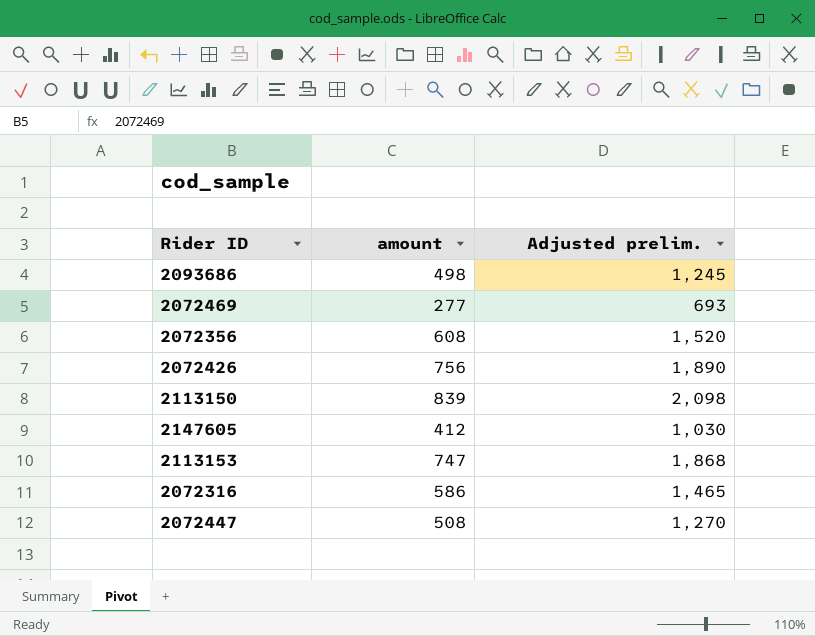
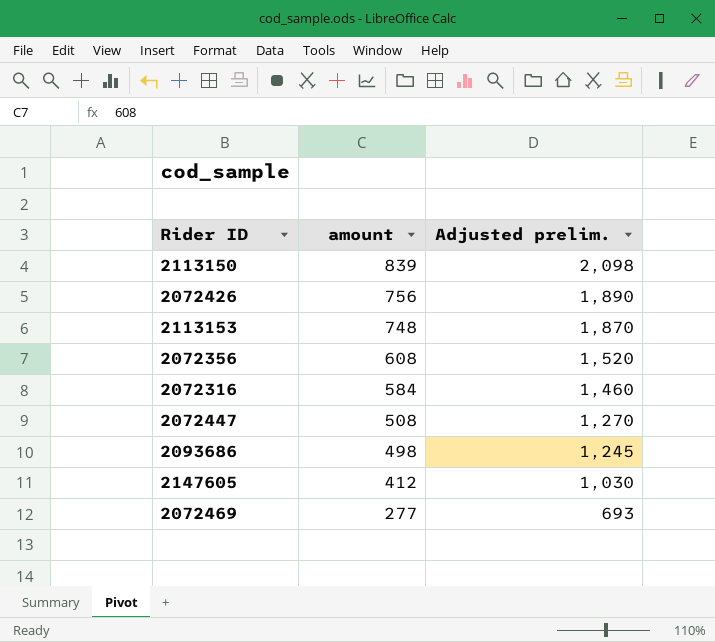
row order: none -> amount descending
2113153 | amount: 747 -> 748
2113153 | Adjusted prelim.: 1,868 -> 1,870
2072316 | amount: 586 -> 584
2072316 | Adjusted prelim.: 1,465 -> 1,460

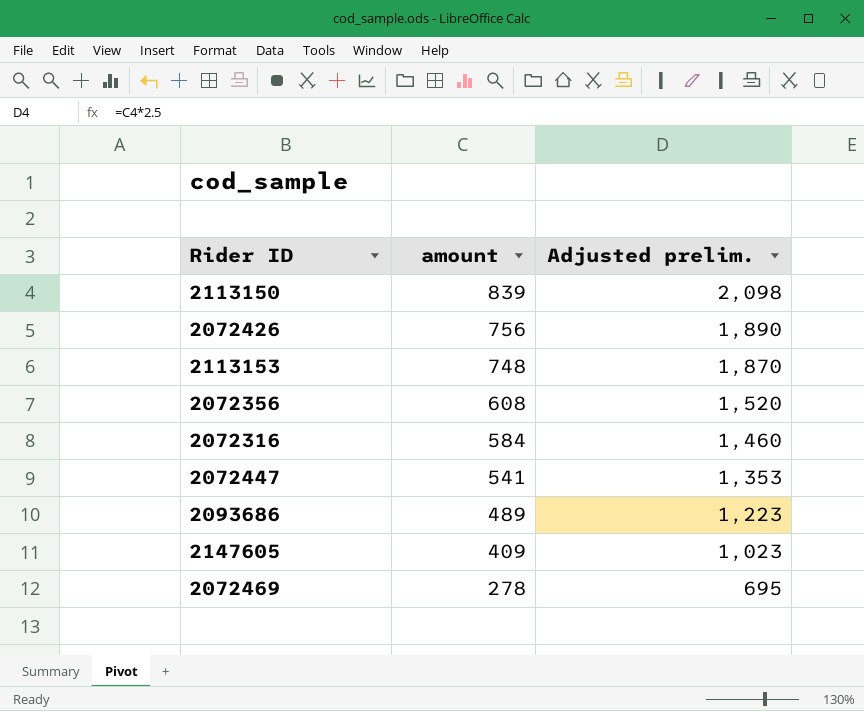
2072447 | amount: 508 -> 541
2072447 | Adjusted prelim.: 1,270 -> 1,353
2093686 | amount: 498 -> 489
2093686 | Adjusted prelim.: 1,245 -> 1,223
2147605 | amount: 412 -> 409
2147605 | Adjusted prelim.: 1,030 -> 1,023
2072469 | amount: 277 -> 278
2072469 | Adjusted prelim.: 693 -> 695

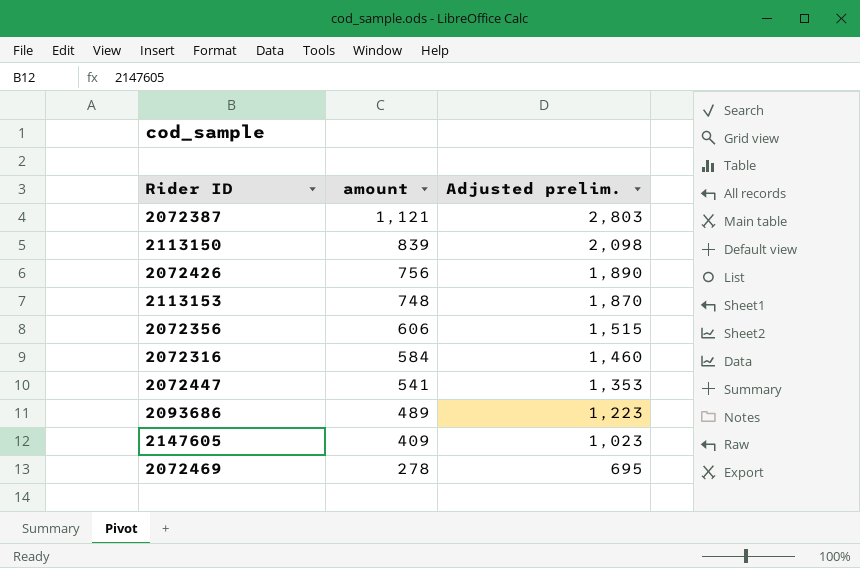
row 2072387: none -> 1,121 | 2,803
2072356 | amount: 608 -> 606
2072356 | Adjusted prelim.: 1,520 -> 1,515

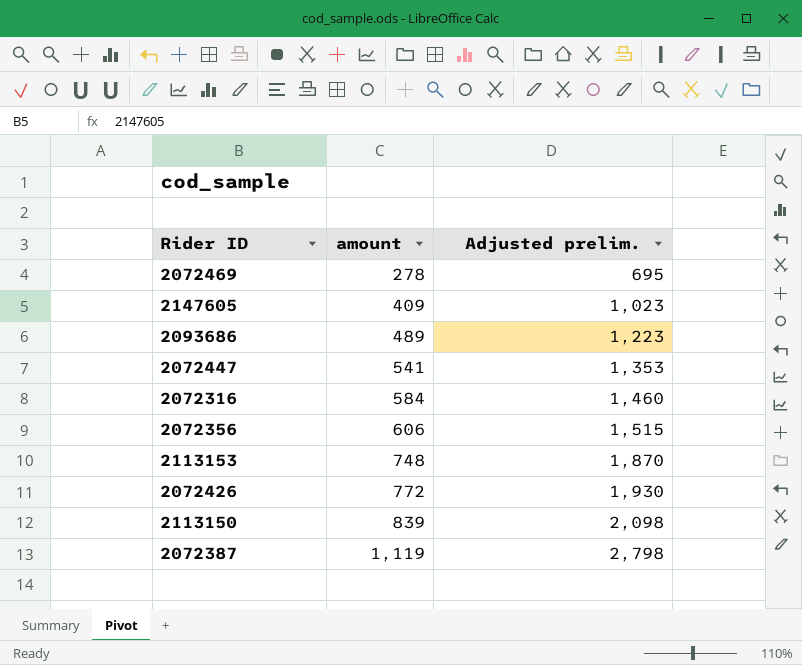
row order: amount descending -> amount ascending
2072426 | amount: 756 -> 772
2072426 | Adjusted prelim.: 1,890 -> 1,930
2072387 | amount: 1,121 -> 1,119
2072387 | Adjusted prelim.: 2,803 -> 2,798

